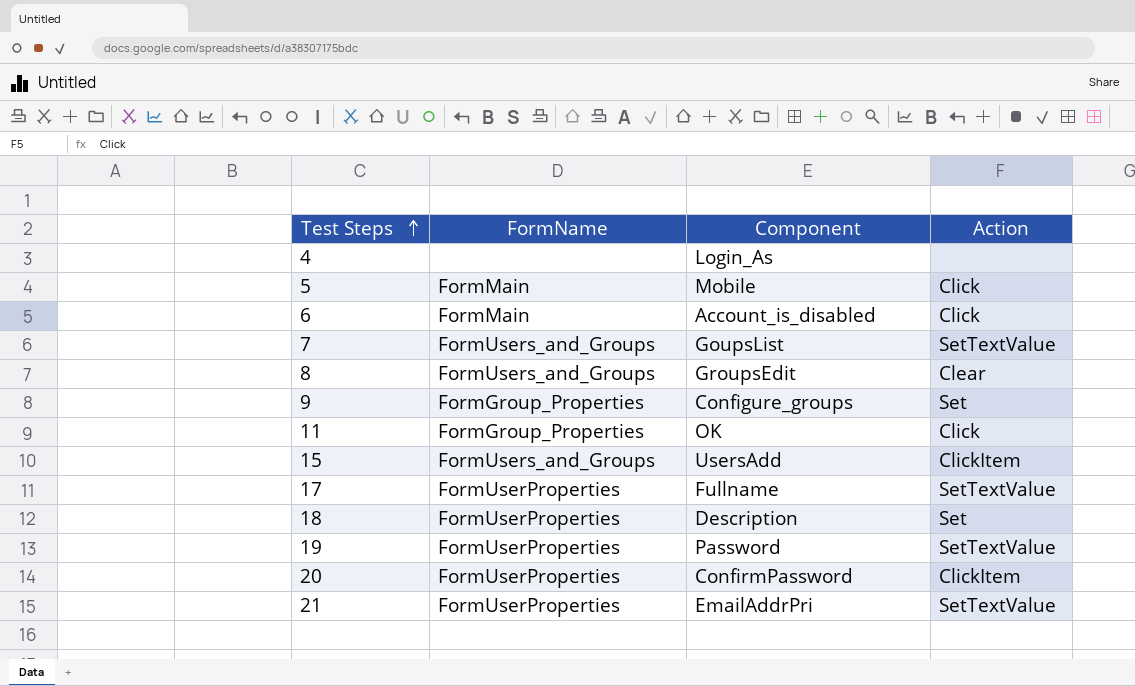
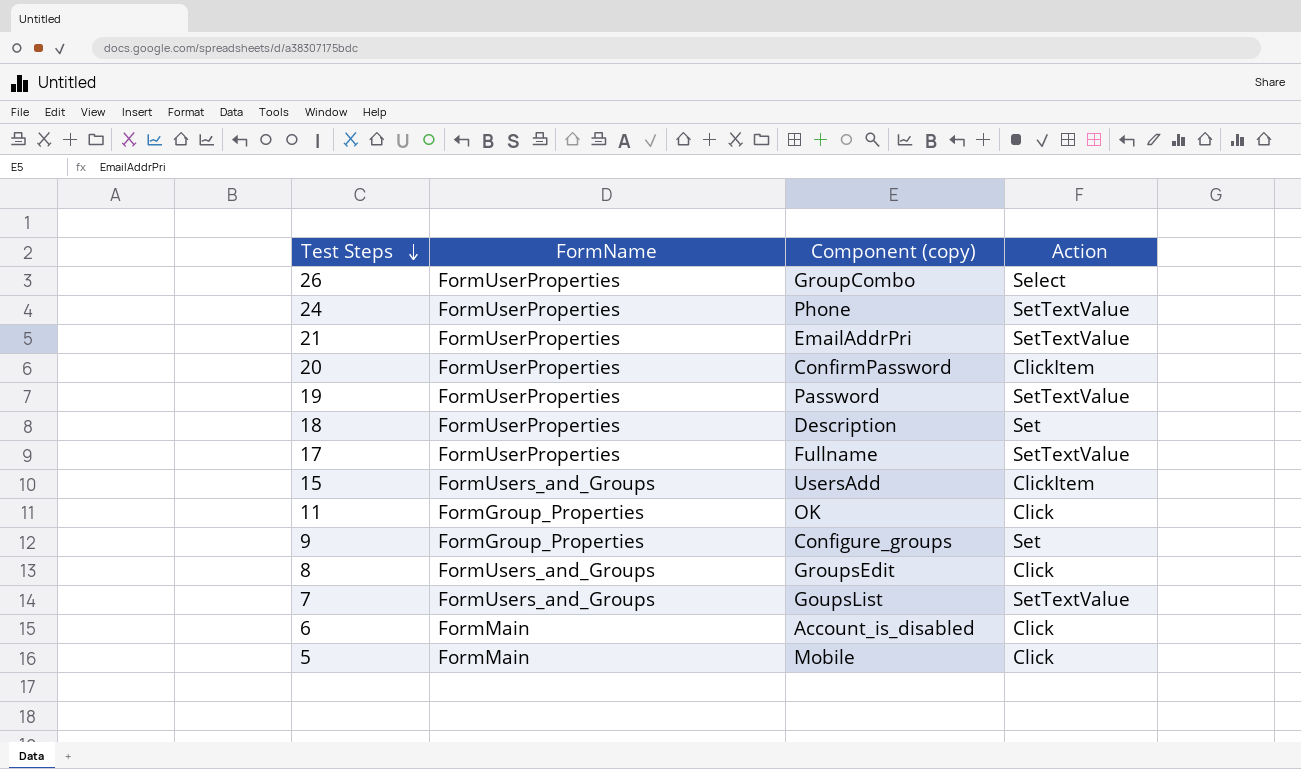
row order: Test Steps ascending -> Test Steps descending
column name: Component -> Component (copy)
row 4: none | Login_As | none -> none
row 26: none -> FormUserProperties | GroupCombo | Select
row 24: none -> FormUserProperties | Phone | SetTextValue
8 | Action: Clear -> Click

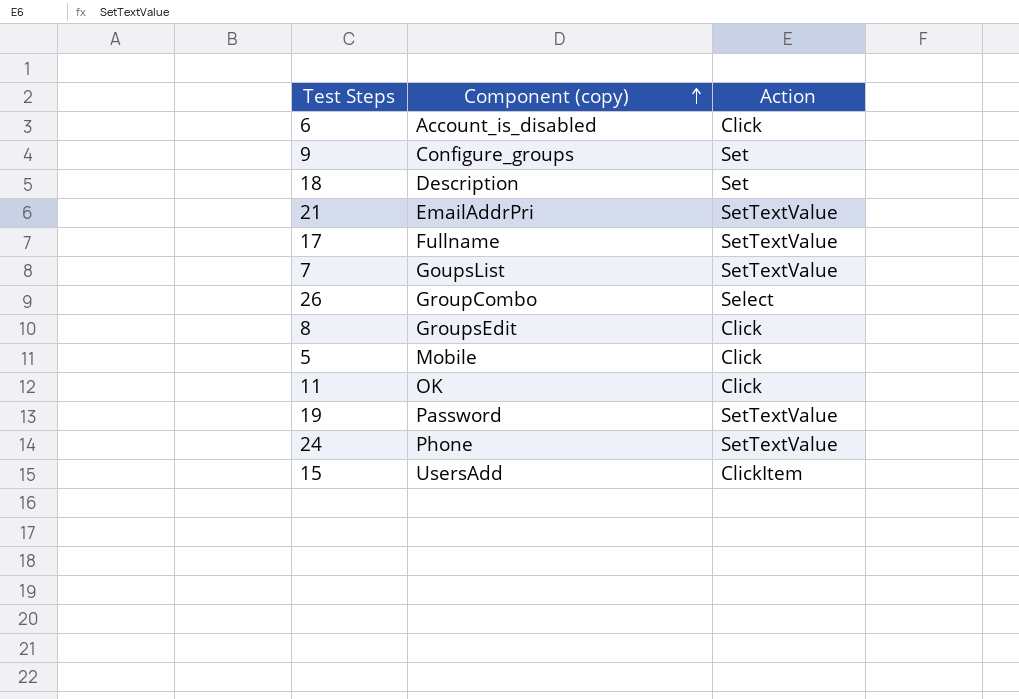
row order: Test Steps descending -> Component (copy) ascending
column FormName | position: 2 -> none
row 20: FormUserProperties | ConfirmPassword | ClickItem -> none

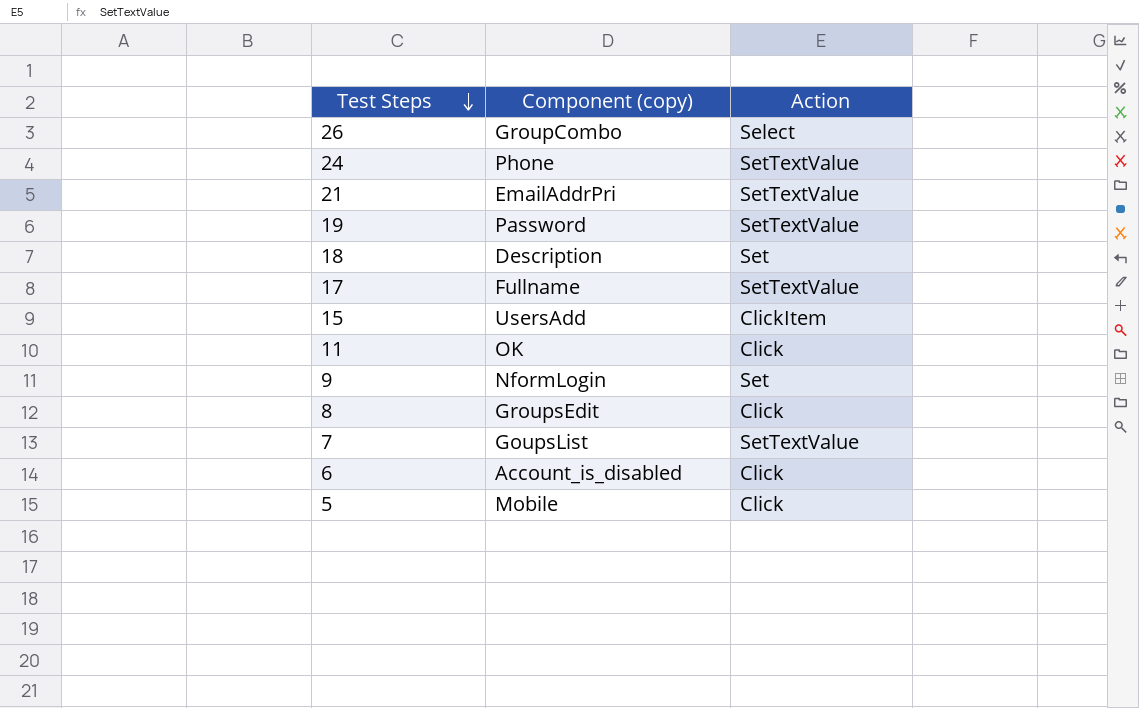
row order: Component (copy) ascending -> Test Steps descending
9 | Component (copy): Configure_groups -> NformLogin

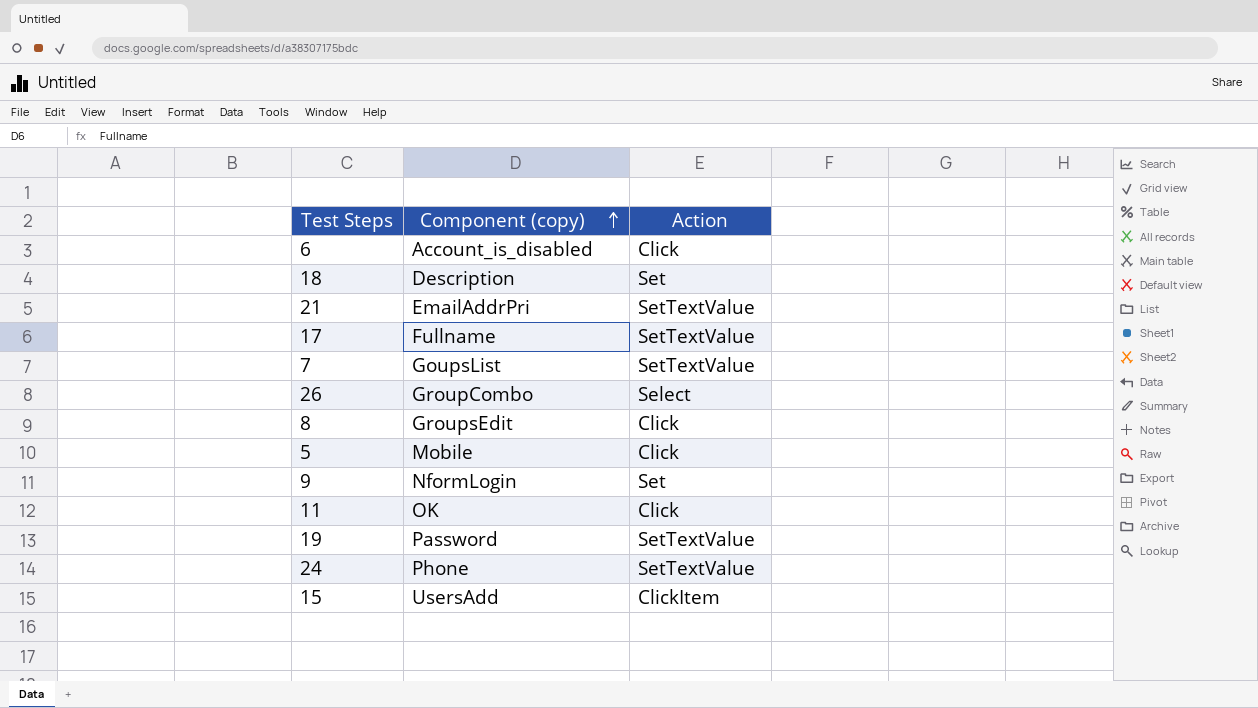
row order: Test Steps descending -> Component (copy) ascending

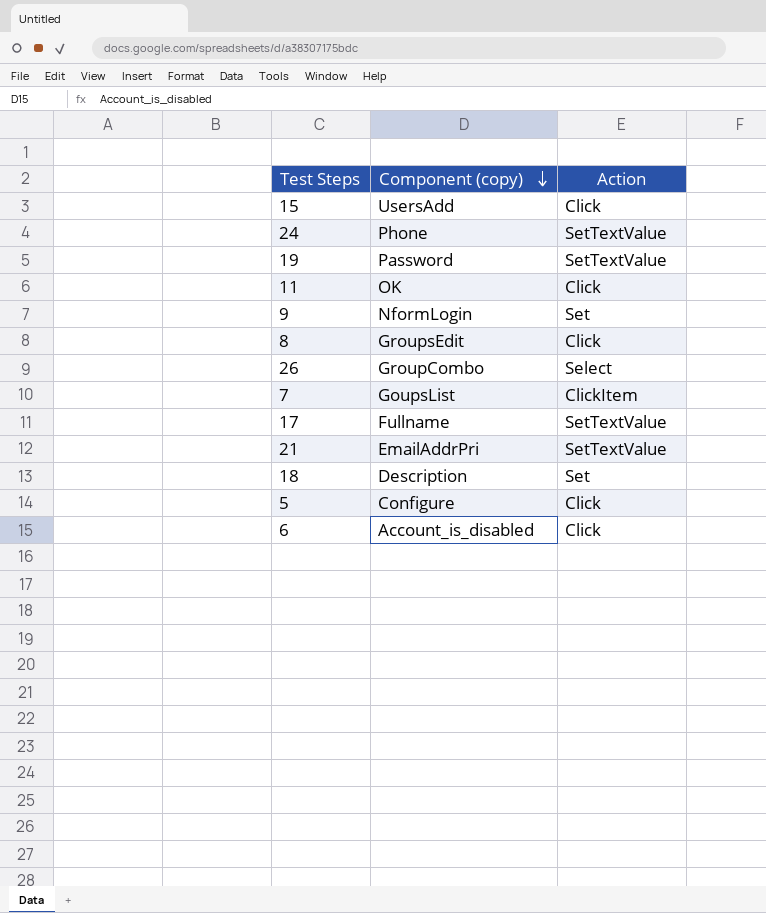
row order: Component (copy) ascending -> Component (copy) descending
15 | Action: ClickItem -> Click
7 | Action: SetTextValue -> ClickItem
5 | Component (copy): Mobile -> Configure

